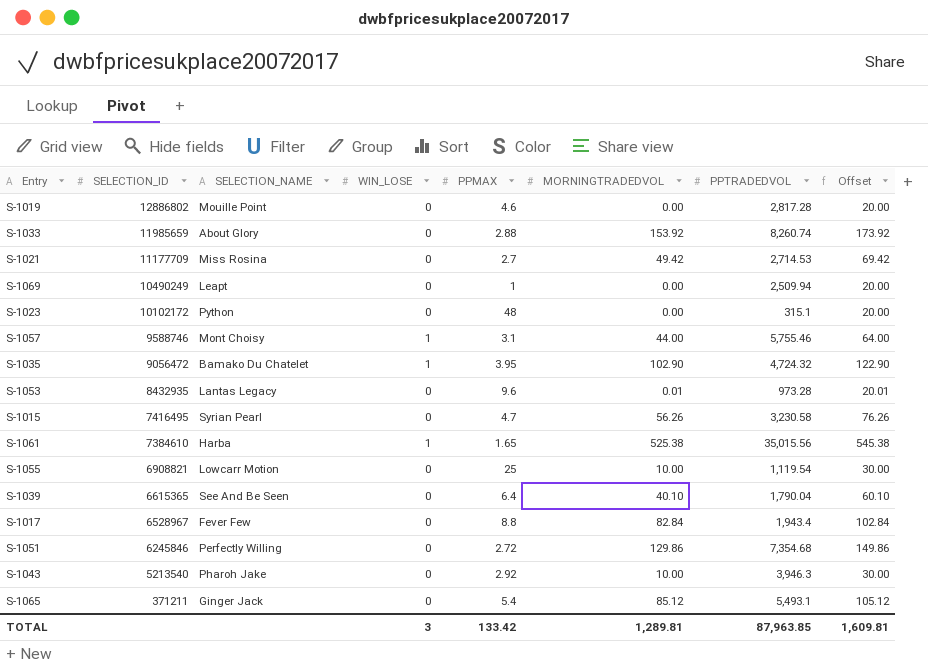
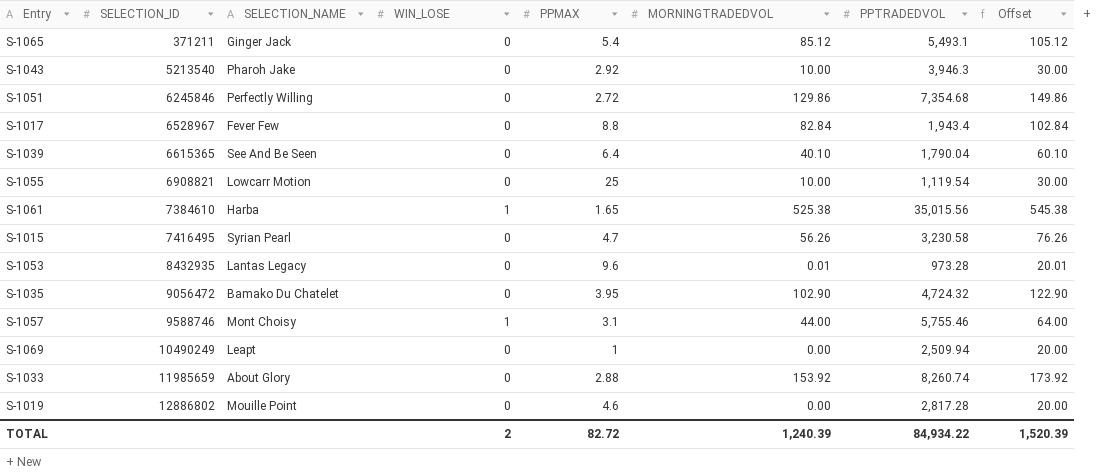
row order: SELECTION_ID descending -> SELECTION_ID ascending
row S-1021: 11177709 | Miss Rosina | 0 | 2.7 | 49.42 | 2,714.53 | 69.42 -> none
row S-1023: 10102172 | Python | 0 | 48 | 0.00 | 315.1 | 20.00 -> none
S-1035 | WIN_LOSE: 1 -> 0
TOTAL | WIN_LOSE: 3 -> 2
TOTAL | PPMAX: 133.42 -> 82.72
TOTAL | MORNINGTRADEDVOL: 1,289.81 -> 1,240.39
TOTAL | PPTRADEDVOL: 87,963.85 -> 84,934.22
TOTAL | Offset: 1,609.81 -> 1,520.39

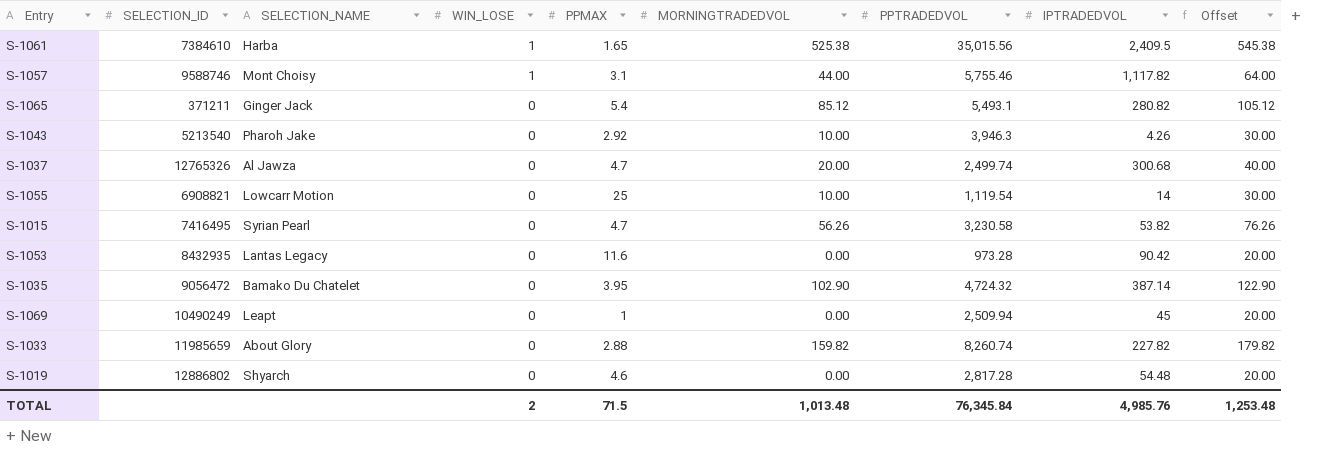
row order: SELECTION_ID ascending -> WIN_LOSE descending
column IPTRADEDVOL | position: none -> 8
row S-1051: 6245846 | Perfectly Willing | 0 | 2.72 | 129.86 | 7,354.68 | 149.86 -> none
row S-1017: 6528967 | Fever Few | 0 | 8.8 | 82.84 | 1,943.4 | 102.84 -> none
row S-1039: 6615365 | See And Be Seen | 0 | 6.4 | 40.10 | 1,790.04 | 60.10 -> none
row S-1037: none -> 12765326 | Al Jawza | 0 | 4.7 | 20.00 | 2,499.74 | 300.68 | 40.00
S-1053 | PPMAX: 9.6 -> 11.6
S-1053 | MORNINGTRADEDVOL: 0.01 -> 0.00
S-1053 | Offset: 20.01 -> 20.00
S-1033 | MORNINGTRADEDVOL: 153.92 -> 159.82
S-1033 | Offset: 173.92 -> 179.82
S-1019 | SELECTION_NAME: Mouille Point -> Shyarch
TOTAL | PPMAX: 82.72 -> 71.5
TOTAL | MORNINGTRADEDVOL: 1,240.39 -> 1,013.48
TOTAL | PPTRADEDVOL: 84,934.22 -> 76,345.84
TOTAL | Offset: 1,520.39 -> 1,253.48

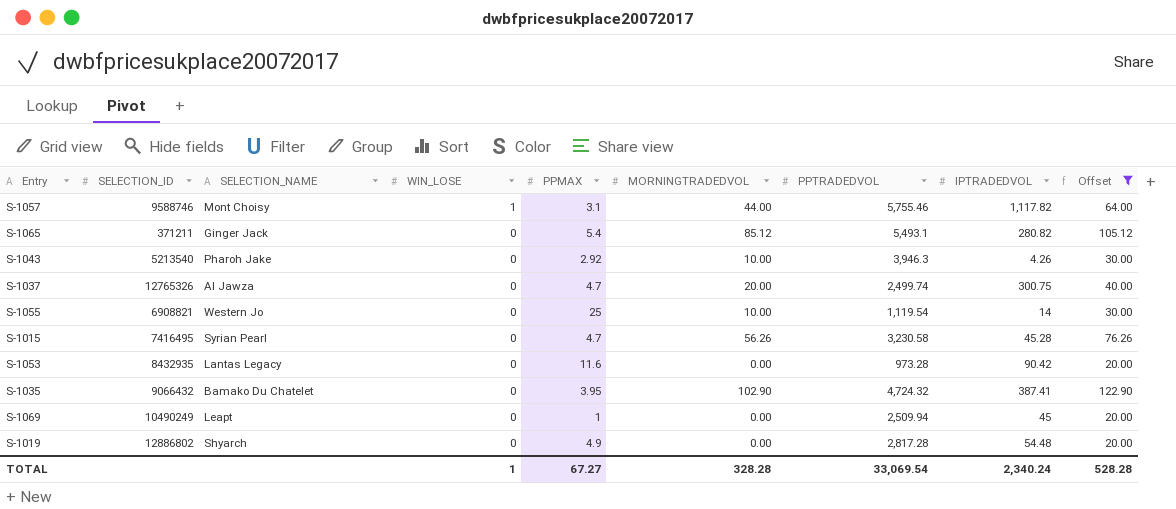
filter: none -> Offset <= 122.90
S-1037 | IPTRADEDVOL: 300.68 -> 300.75
S-1055 | SELECTION_NAME: Lowcarr Motion -> Western Jo
S-1015 | IPTRADEDVOL: 53.82 -> 45.28
S-1035 | SELECTION_ID: 9056472 -> 9066432
S-1035 | IPTRADEDVOL: 387.14 -> 387.41
S-1019 | PPMAX: 4.6 -> 4.9
TOTAL | WIN_LOSE: 2 -> 1
TOTAL | PPMAX: 71.5 -> 67.27
TOTAL | MORNINGTRADEDVOL: 1,013.48 -> 328.28
TOTAL | PPTRADEDVOL: 76,345.84 -> 33,069.54
TOTAL | IPTRADEDVOL: 4,985.76 -> 2,340.24
TOTAL | Offset: 1,253.48 -> 528.28

